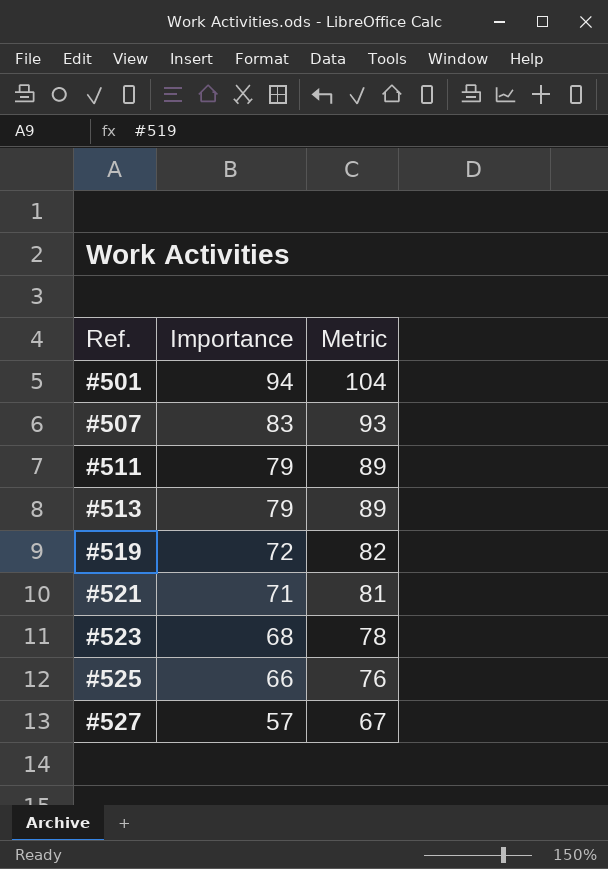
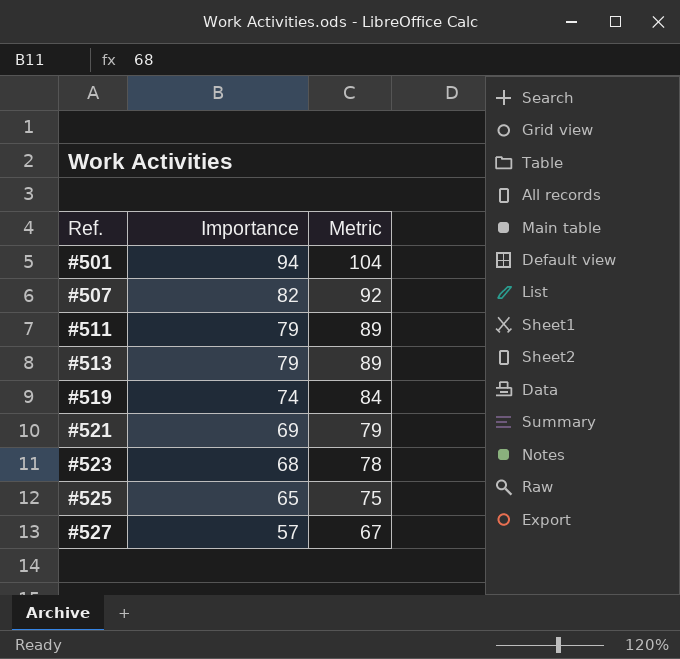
#507 | Importance: 83 -> 82
#507 | Metric: 93 -> 92
#519 | Importance: 72 -> 74
#519 | Metric: 82 -> 84
#521 | Importance: 71 -> 69
#521 | Metric: 81 -> 79
#525 | Importance: 66 -> 65
#525 | Metric: 76 -> 75

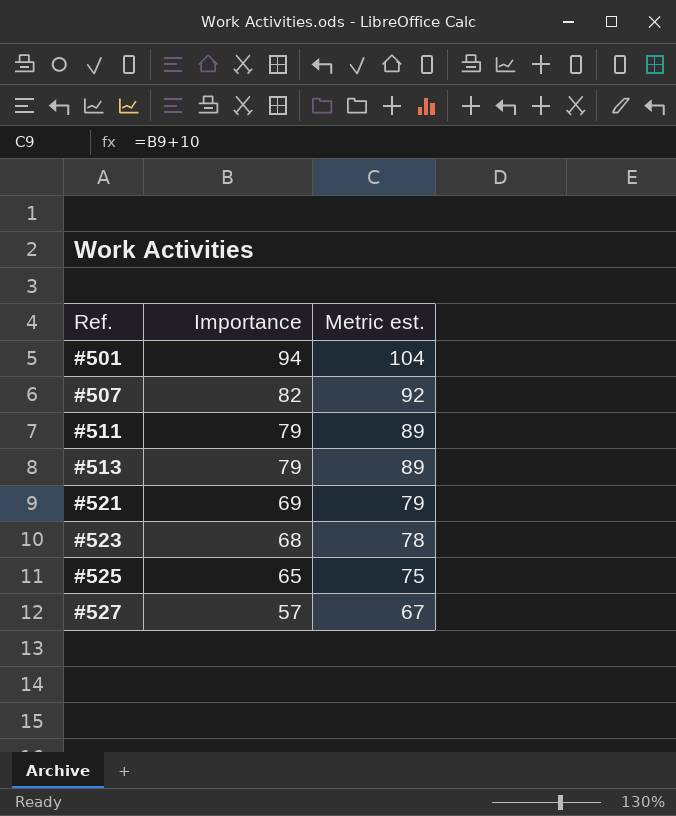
column name: Metric -> Metric est.
row #519: 74 | 84 -> none

